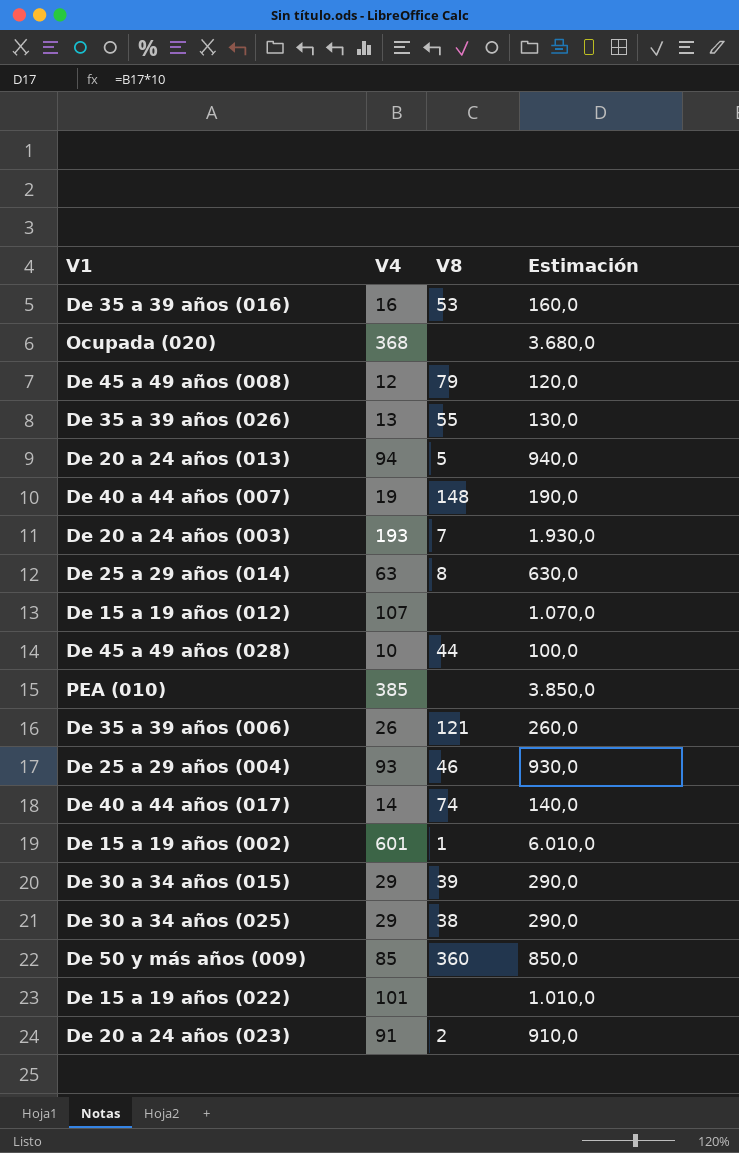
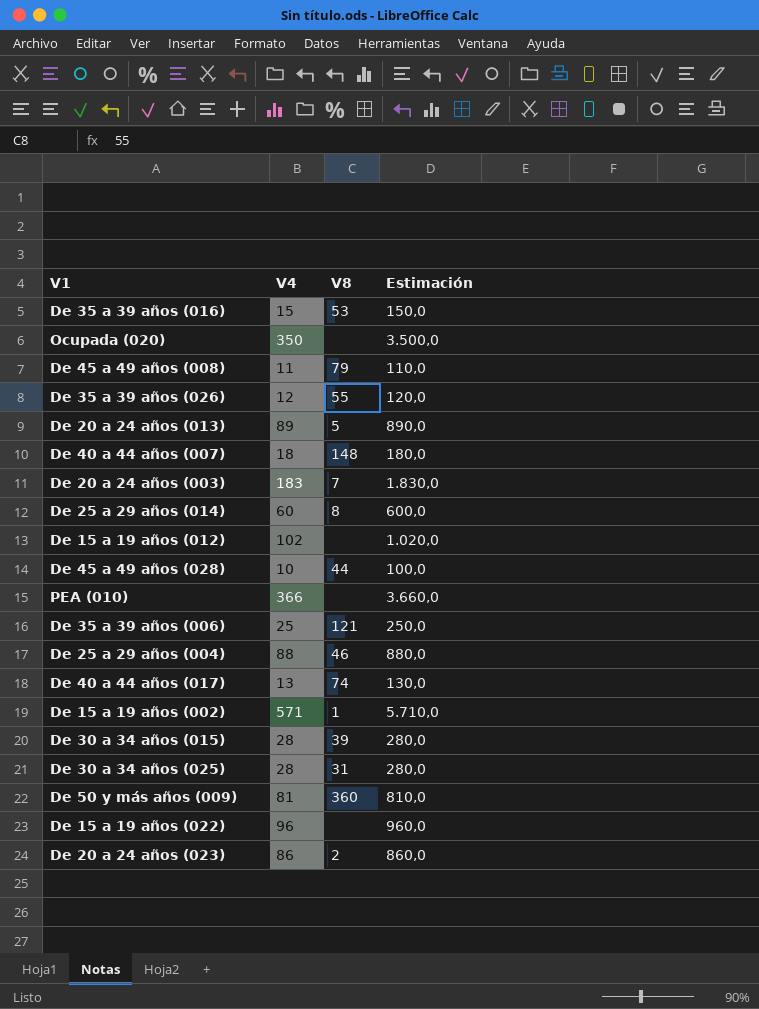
De 35 a 39 años (016) | V4: 16 -> 15
De 35 a 39 años (016) | Estimación: 160,0 -> 150,0
Ocupada (020) | V4: 368 -> 350
Ocupada (020) | Estimación: 3.680,0 -> 3.500,0
De 45 a 49 años (008) | V4: 12 -> 11
De 45 a 49 años (008) | Estimación: 120,0 -> 110,0
De 35 a 39 años (026) | V4: 13 -> 12
De 35 a 39 años (026) | Estimación: 130,0 -> 120,0
De 20 a 24 años (013) | V4: 94 -> 89
De 20 a 24 años (013) | Estimación: 940,0 -> 890,0
De 40 a 44 años (007) | V4: 19 -> 18
De 40 a 44 años (007) | Estimación: 190,0 -> 180,0
De 20 a 24 años (003) | V4: 193 -> 183
De 20 a 24 años (003) | Estimación: 1.930,0 -> 1.830,0
De 25 a 29 años (014) | V4: 63 -> 60
De 25 a 29 años (014) | Estimación: 630,0 -> 600,0
De 15 a 19 años (012) | V4: 107 -> 102
De 15 a 19 años (012) | Estimación: 1.070,0 -> 1.020,0
PEA (010) | V4: 385 -> 366
PEA (010) | Estimación: 3.850,0 -> 3.660,0
De 35 a 39 años (006) | V4: 26 -> 25
De 35 a 39 años (006) | Estimación: 260,0 -> 250,0
De 25 a 29 años (004) | V4: 93 -> 88
De 25 a 29 años (004) | Estimación: 930,0 -> 880,0
De 40 a 44 años (017) | V4: 14 -> 13
De 40 a 44 años (017) | Estimación: 140,0 -> 130,0
De 15 a 19 años (002) | V4: 601 -> 571
De 15 a 19 años (002) | Estimación: 6.010,0 -> 5.710,0
De 30 a 34 años (015) | V4: 29 -> 28
De 30 a 34 años (015) | Estimación: 290,0 -> 280,0
De 30 a 34 años (025) | V4: 29 -> 28
De 30 a 34 años (025) | V8: 38 -> 31
De 30 a 34 años (025) | Estimación: 290,0 -> 280,0
De 50 y más años (009) | V4: 85 -> 81
De 50 y más años (009) | Estimación: 850,0 -> 810,0
De 15 a 19 años (022) | V4: 101 -> 96
De 15 a 19 años (022) | Estimación: 1.010,0 -> 960,0
De 20 a 24 años (023) | V4: 91 -> 86
De 20 a 24 años (023) | Estimación: 910,0 -> 860,0

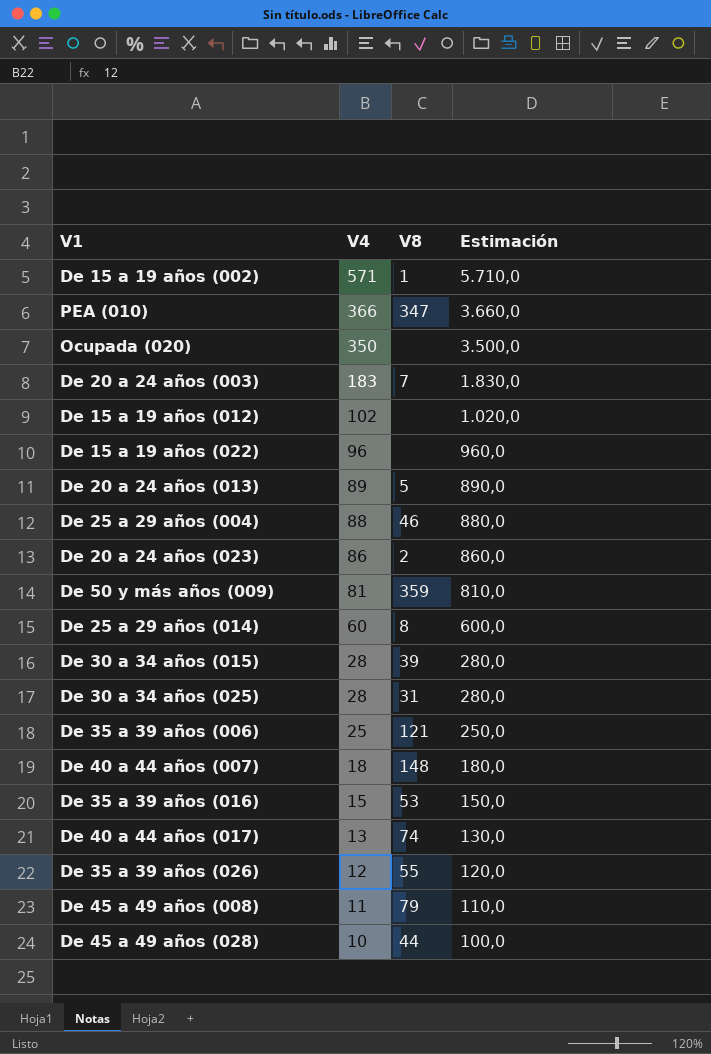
row order: none -> V4 descending
PEA (010) | V8: none -> 347
De 50 y más años (009) | V8: 360 -> 359

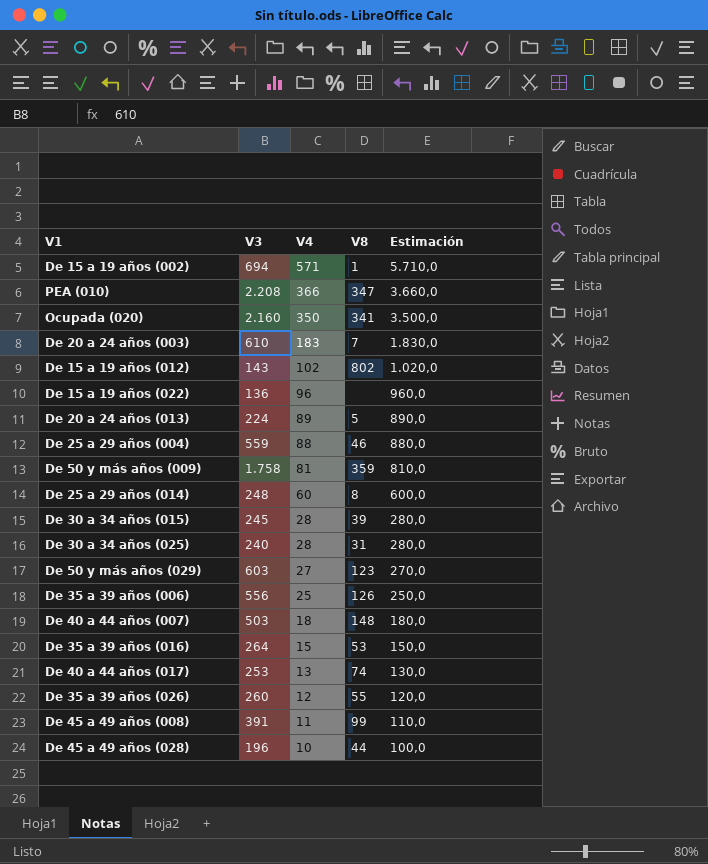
column V3 | position: none -> 2
row De 20 a 24 años (023): 86 | 2 | 860,0 -> none
Ocupada (020) | V8: none -> 341
De 15 a 19 años (012) | V8: none -> 802
row De 50 y más años (029): none -> 603 | 27 | 123 | 270,0
De 35 a 39 años (006) | V8: 121 -> 126
De 45 a 49 años (008) | V8: 79 -> 99

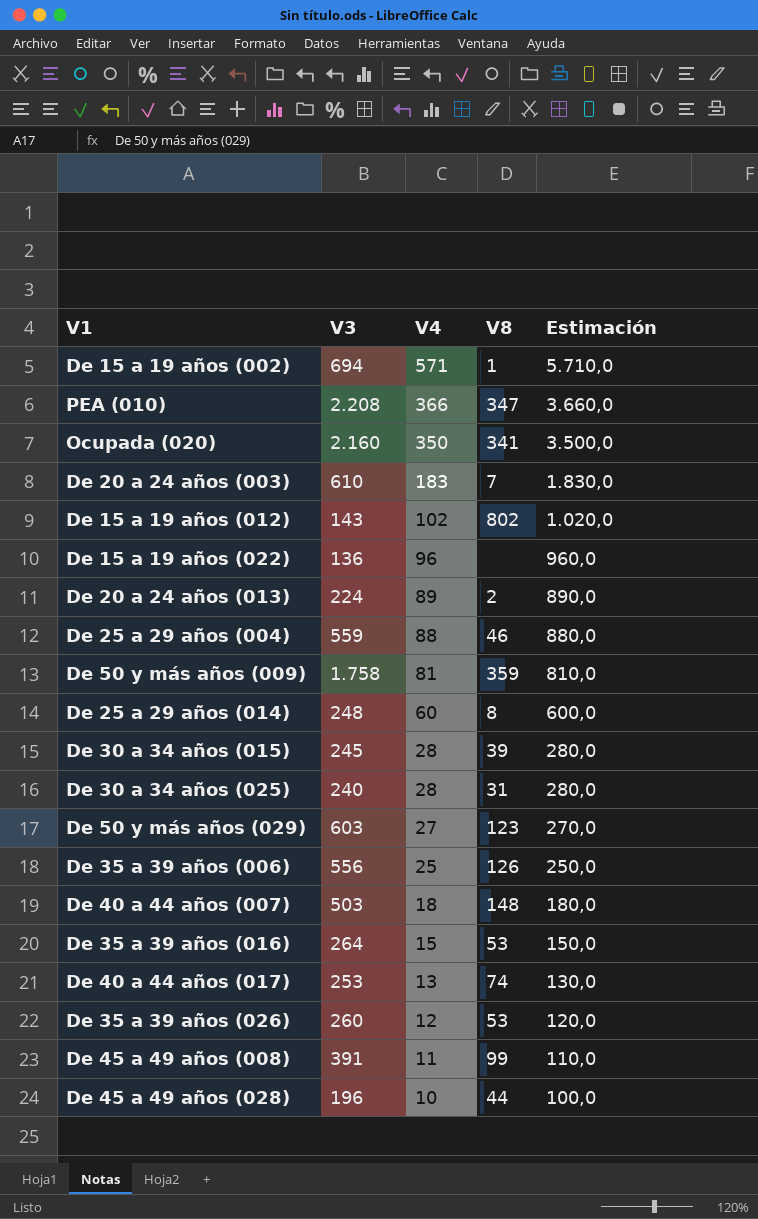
De 20 a 24 años (013) | V8: 5 -> 2
De 35 a 39 años (026) | V8: 55 -> 53

